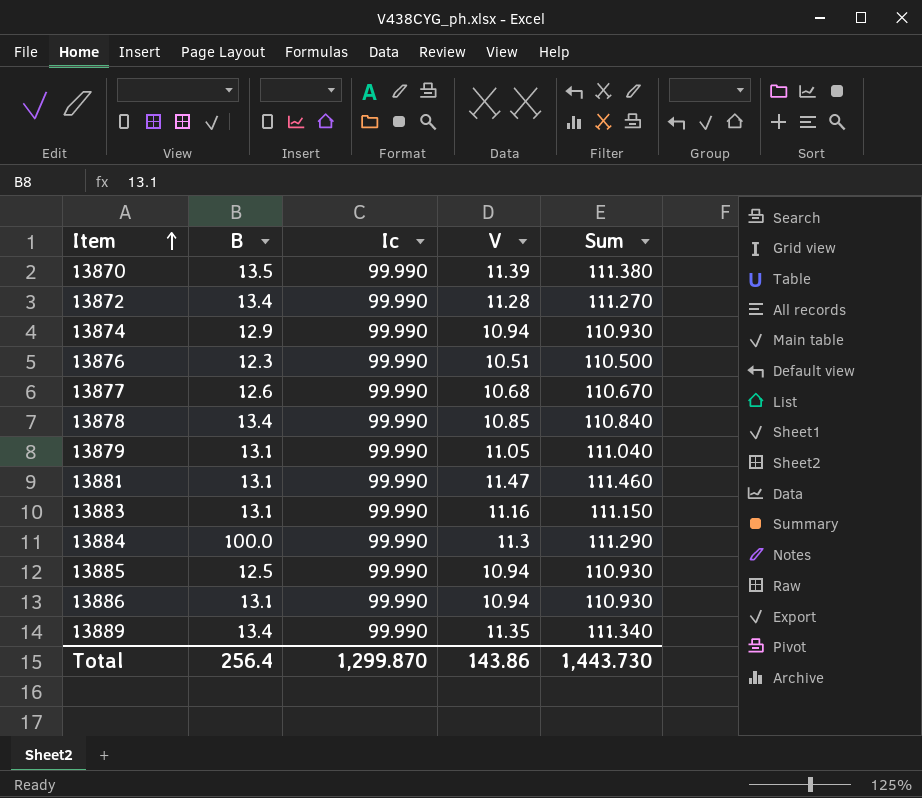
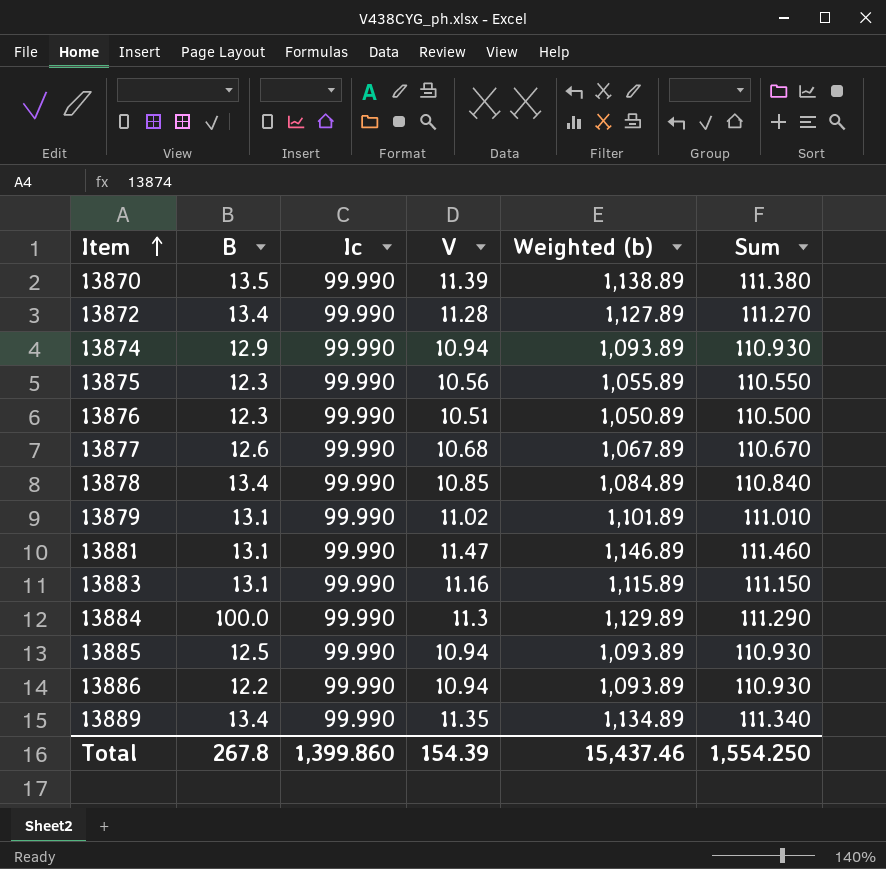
column Weighted (b) | formula: none -> [Ic] * [V]
row 13875: none -> 12.3 | 99.990 | 10.56 | 1,055.89 | 110.550
13879 | V: 11.05 -> 11.02
13879 | Sum: 111.040 -> 111.010
13886 | B: 13.1 -> 12.2
Total | B: 256.4 -> 267.8
Total | Ic: 1,299.870 -> 1,399.860
Total | V: 143.86 -> 154.39
Total | Sum: 1,443.730 -> 1,554.250

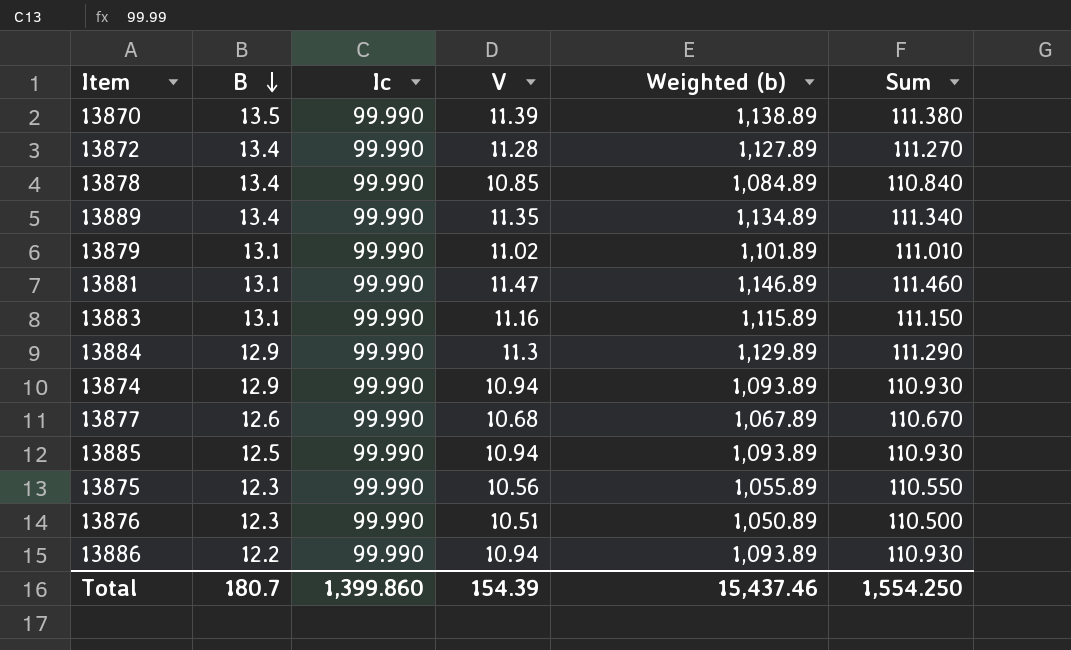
row order: Item ascending -> B descending
13884 | B: 100.0 -> 12.9
Total | B: 267.8 -> 180.7

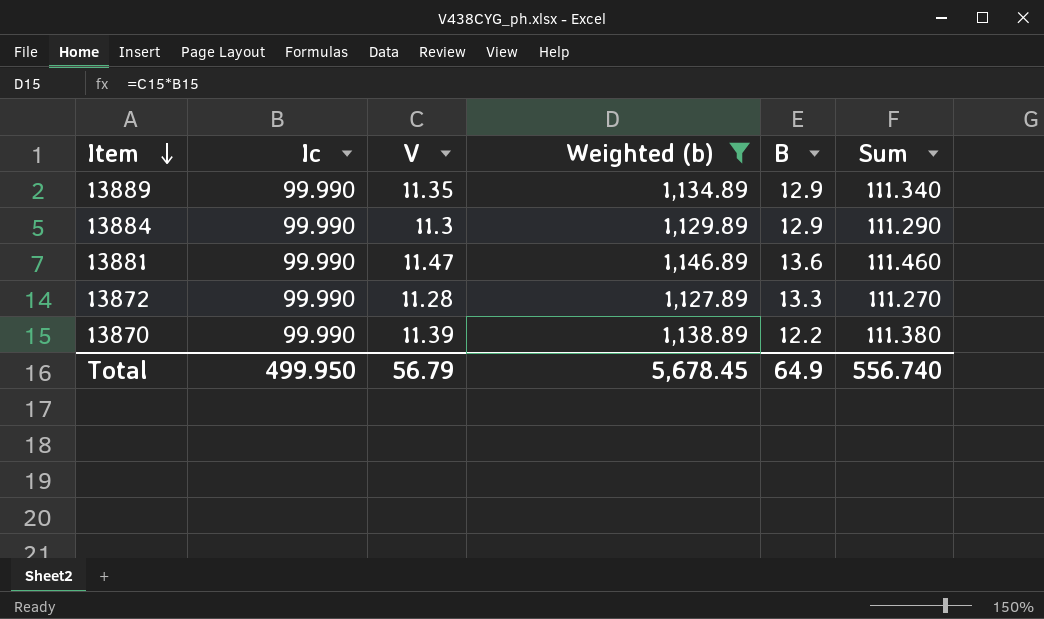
filter: none -> Weighted (b) >= 1,127.89
row order: B descending -> Item descending
column B | position: 2 -> 5
13889 | B: 13.4 -> 12.9
13881 | B: 13.1 -> 13.6
13872 | B: 13.4 -> 13.3
13870 | B: 13.5 -> 12.2
Total | Ic: 1,399.860 -> 499.950
Total | V: 154.39 -> 56.79
Total | Weighted (b): 15,437.46 -> 5,678.45
Total | B: 180.7 -> 64.9
Total | Sum: 1,554.250 -> 556.740

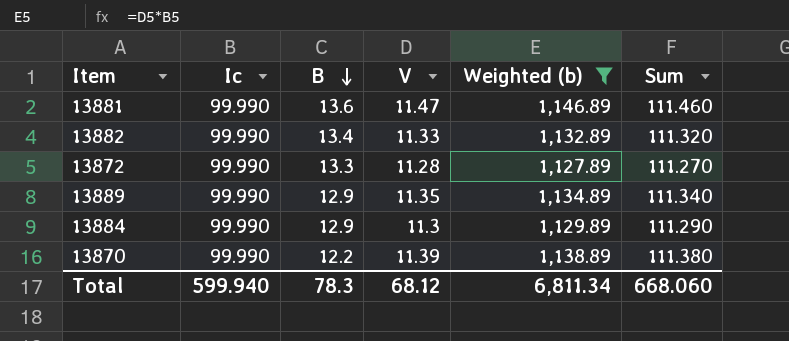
row order: Item descending -> B descending
column B | position: 5 -> 3
row 13882: none -> 99.990 | 13.4 | 11.33 | 1,132.89 | 111.320
Total | Ic: 499.950 -> 599.940
Total | B: 64.9 -> 78.3
Total | V: 56.79 -> 68.12
Total | Weighted (b): 5,678.45 -> 6,811.34
Total | Sum: 556.740 -> 668.060

